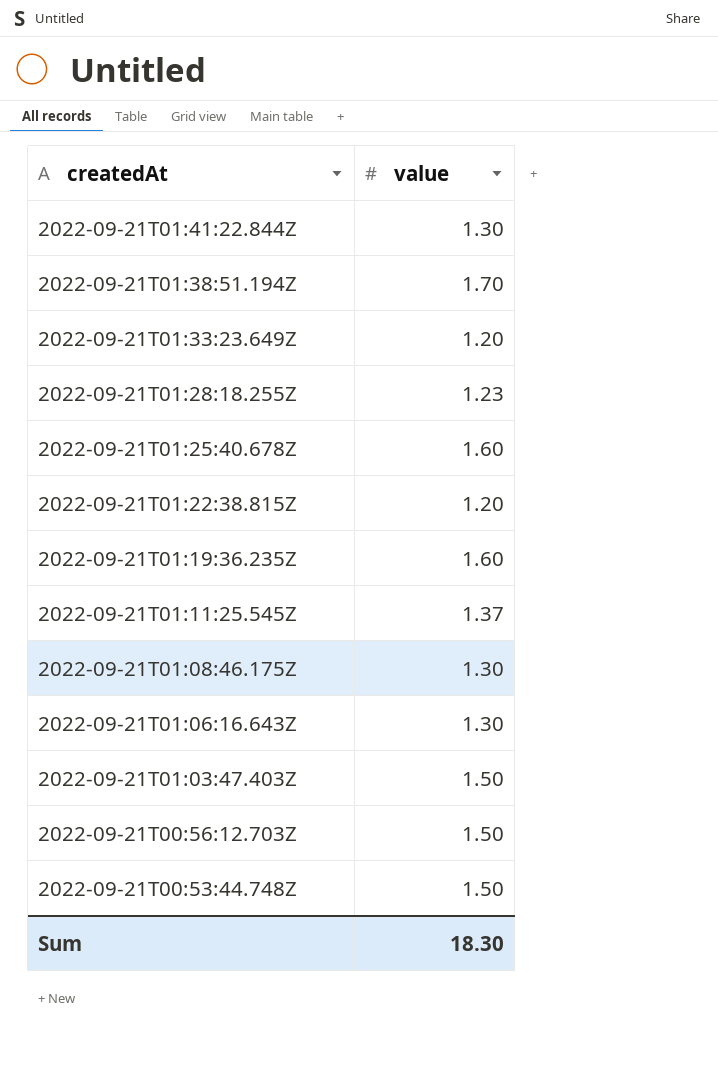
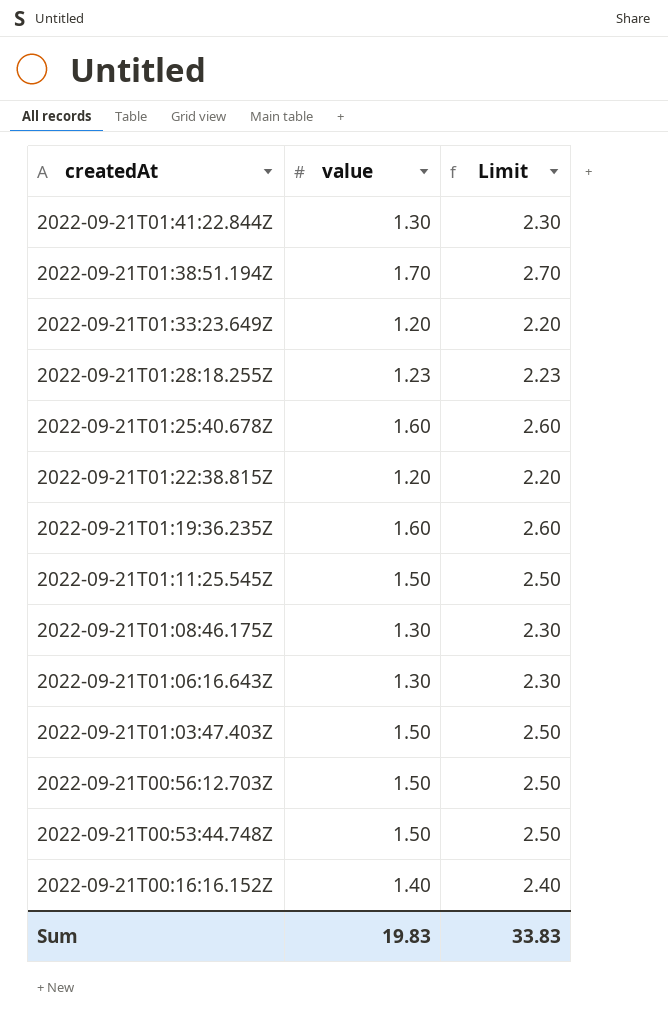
column Limit | formula: none -> [value] + 1
2022-09-21T01:11:25.545Z | value: 1.37 -> 1.50
row 2022-09-21T00:16:16.152Z: none -> 1.40 | 2.40
Sum | value: 18.30 -> 19.83

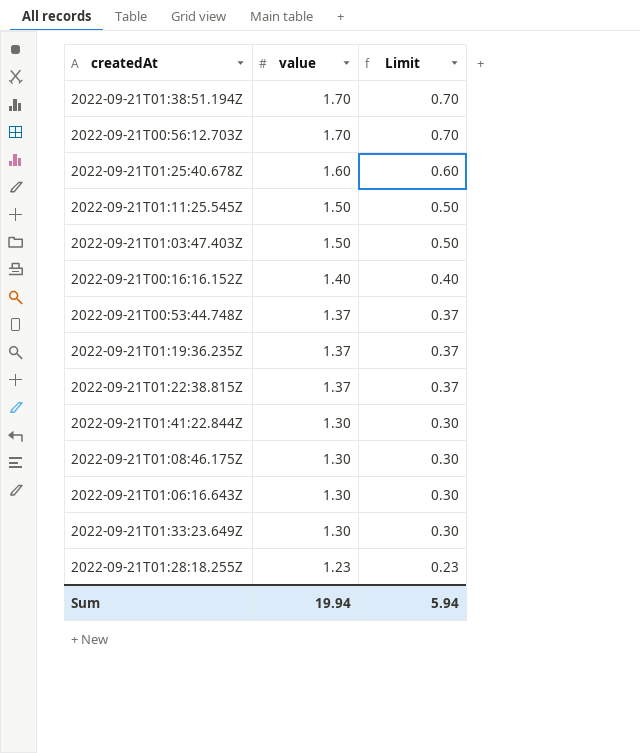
row order: createdAt descending -> value descending
column Limit | formula: [value] + 1 -> [value] - 1
2022-09-21T00:56:12.703Z | value: 1.50 -> 1.70
2022-09-21T00:53:44.748Z | value: 1.50 -> 1.37
2022-09-21T01:19:36.235Z | value: 1.60 -> 1.37
2022-09-21T01:22:38.815Z | value: 1.20 -> 1.37
2022-09-21T01:33:23.649Z | value: 1.20 -> 1.30
Sum | value: 19.83 -> 19.94
Sum | Limit: 33.83 -> 5.94

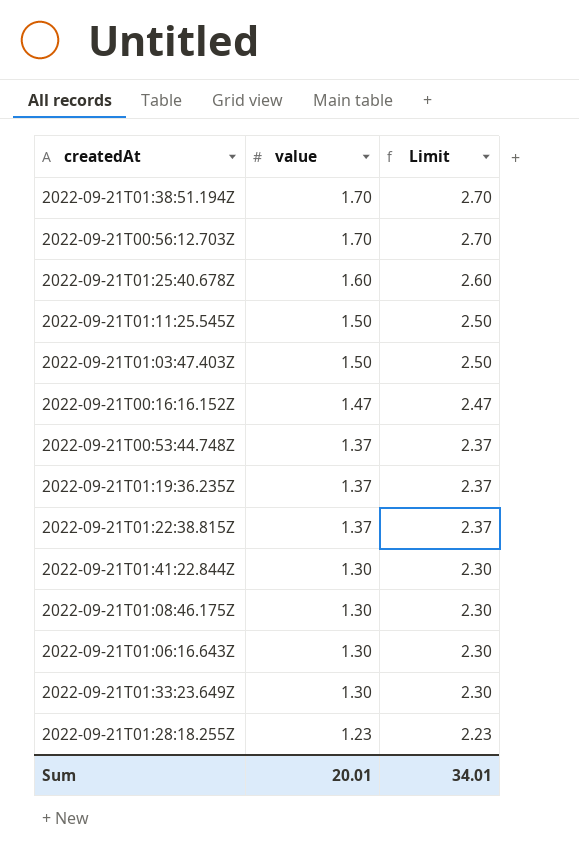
column Limit | formula: [value] - 1 -> [value] + 1
2022-09-21T00:16:16.152Z | value: 1.40 -> 1.47
Sum | value: 19.94 -> 20.01
Sum | Limit: 5.94 -> 34.01

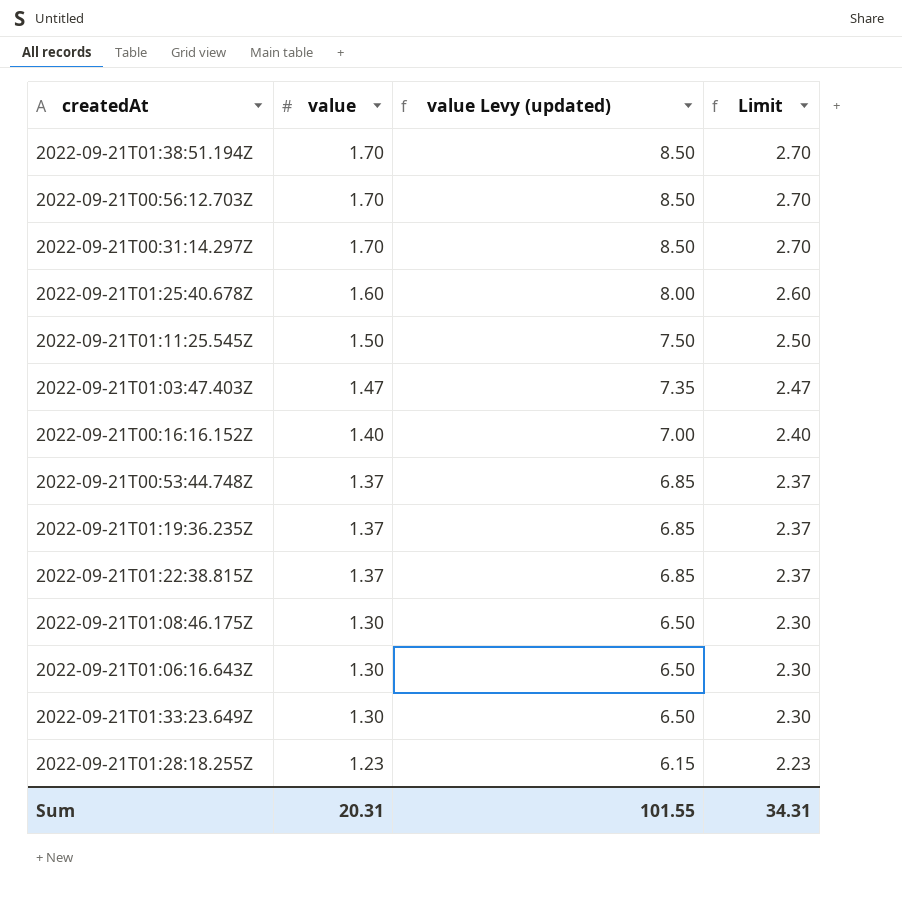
column value Levy (updated) | formula: none -> [value] * 5
row 2022-09-21T01:41:22.844Z: 1.30 | 2.30 -> none
row 2022-09-21T00:31:14.297Z: none -> 1.70 | 8.50 | 2.70
2022-09-21T01:03:47.403Z | value: 1.50 -> 1.47
2022-09-21T01:03:47.403Z | Limit: 2.50 -> 2.47
2022-09-21T00:16:16.152Z | value: 1.47 -> 1.40
2022-09-21T00:16:16.152Z | Limit: 2.47 -> 2.40
Sum | value: 20.01 -> 20.31
Sum | Limit: 34.01 -> 34.31

